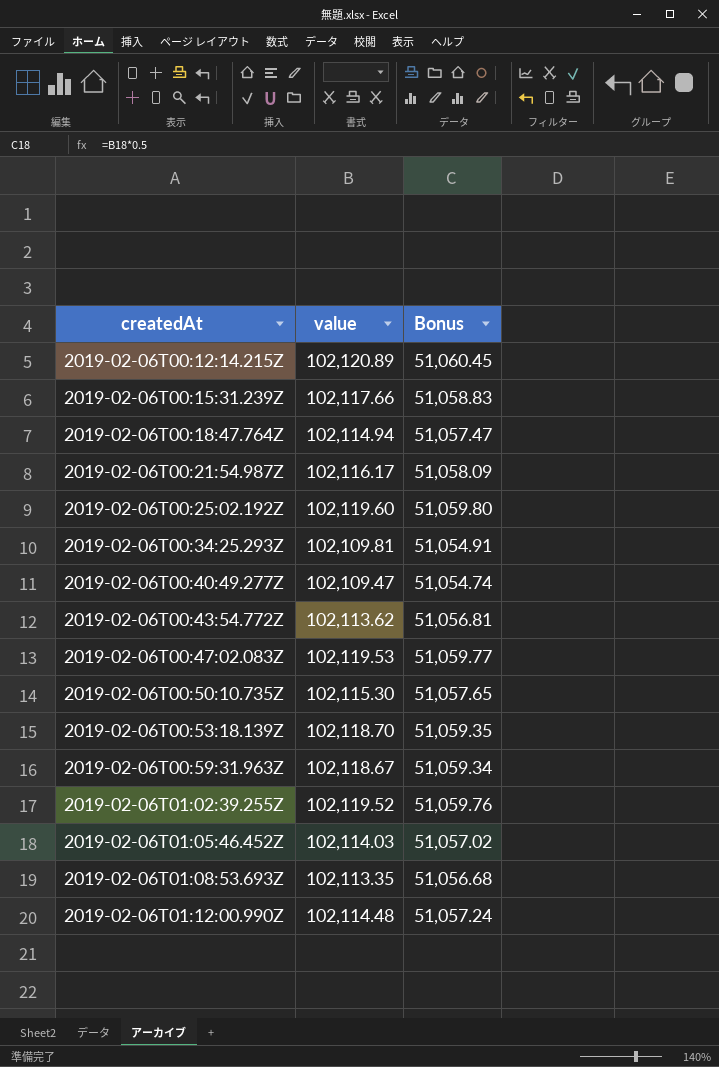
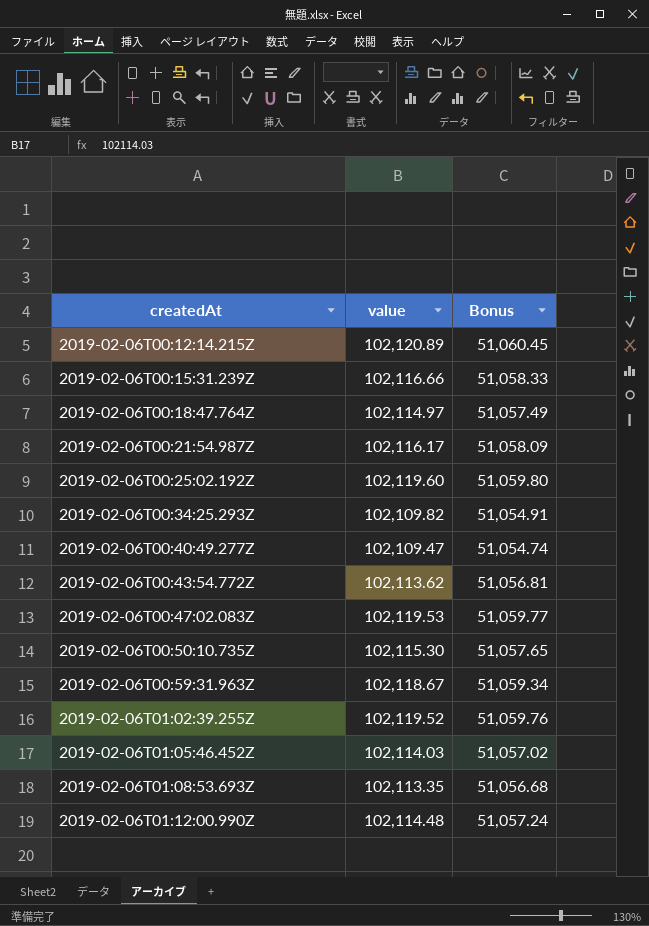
row 2019-02-06T00:53:18.139Z: 102,118.70 | 51,059.35 -> none
2019-02-06T00:15:31.239Z | value: 102,117.66 -> 102,116.66
2019-02-06T00:15:31.239Z | Bonus: 51,058.83 -> 51,058.33
2019-02-06T00:18:47.764Z | value: 102,114.94 -> 102,114.97
2019-02-06T00:18:47.764Z | Bonus: 51,057.47 -> 51,057.49
2019-02-06T00:34:25.293Z | value: 102,109.81 -> 102,109.82

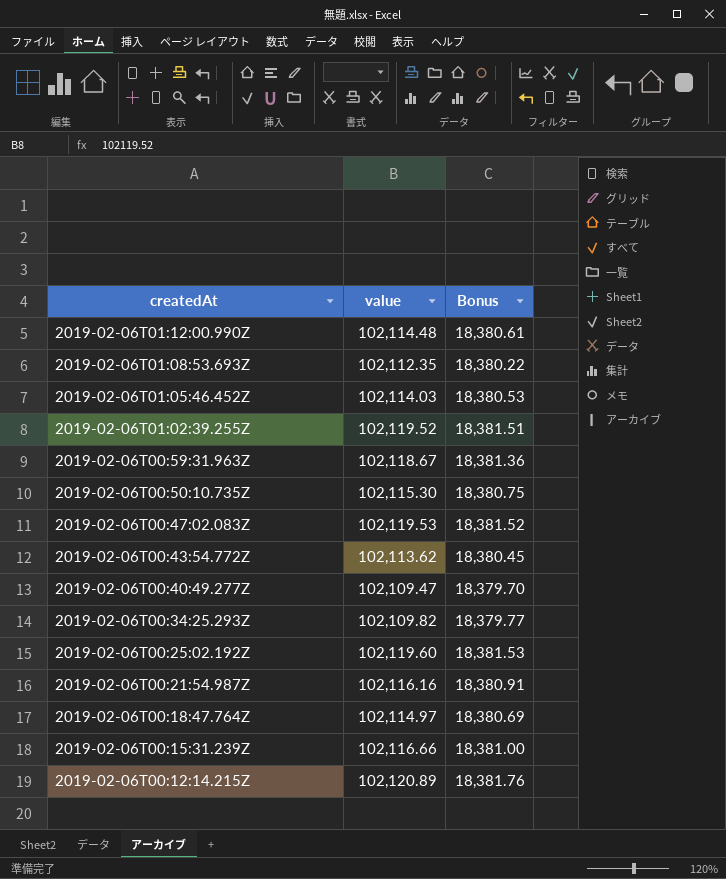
row order: createdAt ascending -> createdAt descending
column Bonus | formula: [value] * 0.5 -> [value] * 0.18
2019-02-06T01:08:53.693Z | value: 102,113.35 -> 102,112.35
2019-02-06T00:21:54.987Z | value: 102,116.17 -> 102,116.16

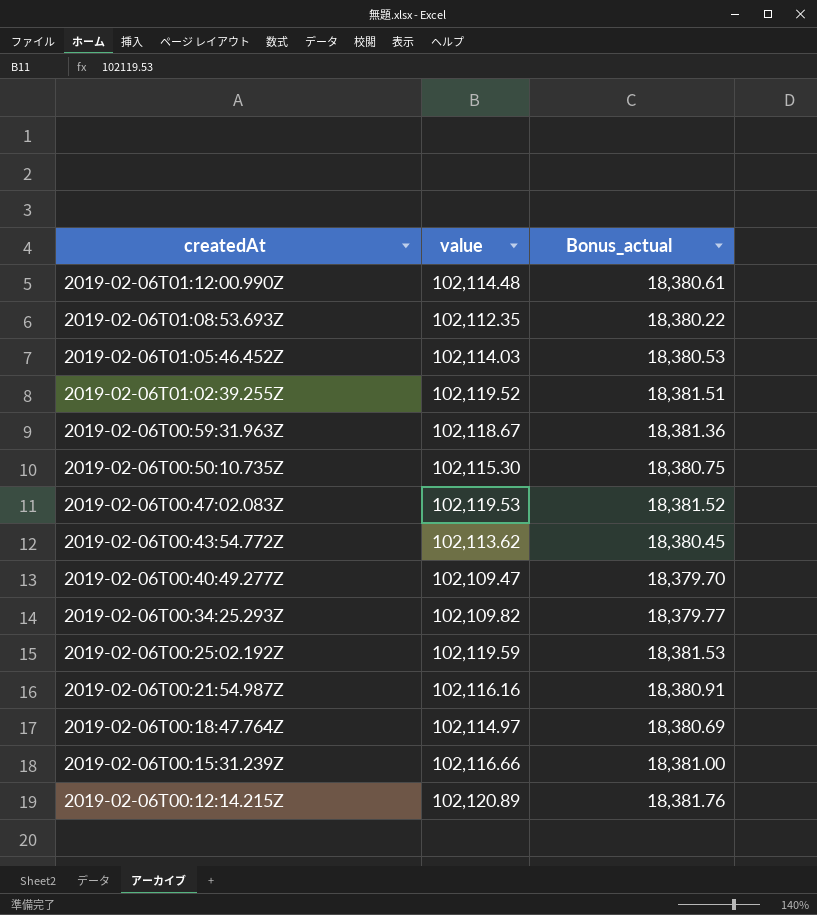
column name: Bonus -> Bonus_actual
2019-02-06T00:25:02.192Z | value: 102,119.60 -> 102,119.59

